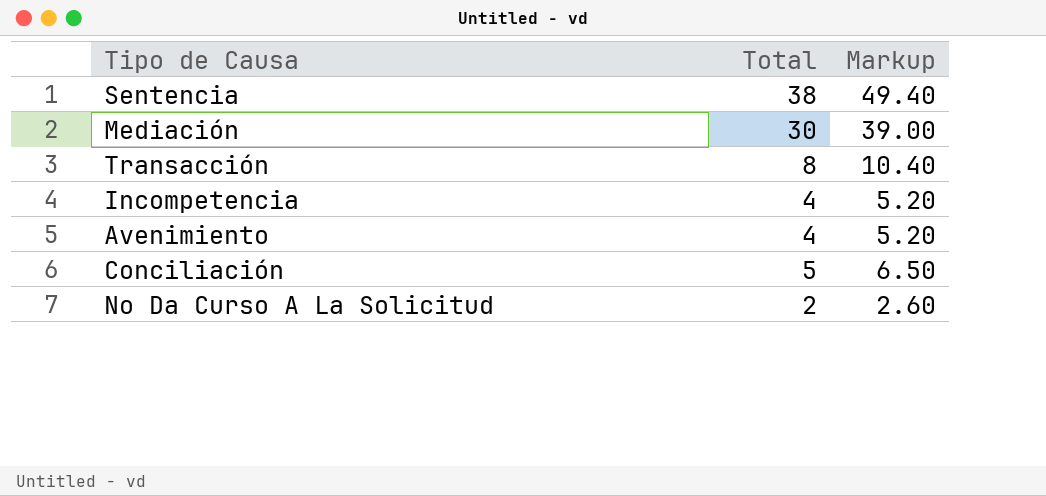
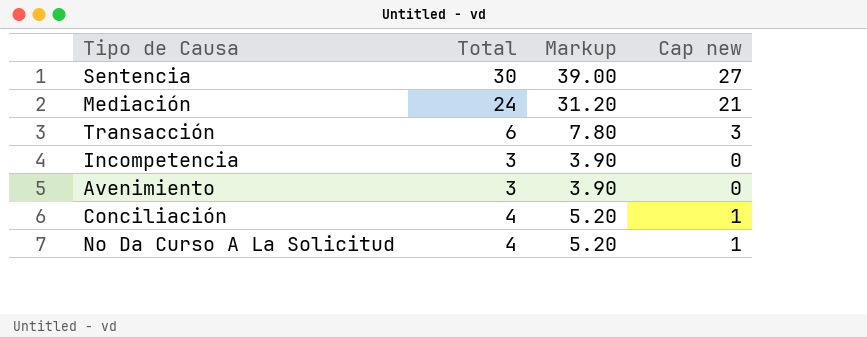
column Cap new | formula: none -> [Total] - 3
Sentencia | Total: 38 -> 30
Sentencia | Markup: 49.40 -> 39.00
Mediación | Total: 30 -> 24
Mediación | Markup: 39.00 -> 31.20
Transacción | Total: 8 -> 6
Transacción | Markup: 10.40 -> 7.80
Incompetencia | Total: 4 -> 3
Incompetencia | Markup: 5.20 -> 3.90
Avenimiento | Total: 4 -> 3
Avenimiento | Markup: 5.20 -> 3.90
Conciliación | Total: 5 -> 4
Conciliación | Markup: 6.50 -> 5.20
No Da Curso A La Solicitud | Total: 2 -> 4
No Da Curso A La Solicitud | Markup: 2.60 -> 5.20

